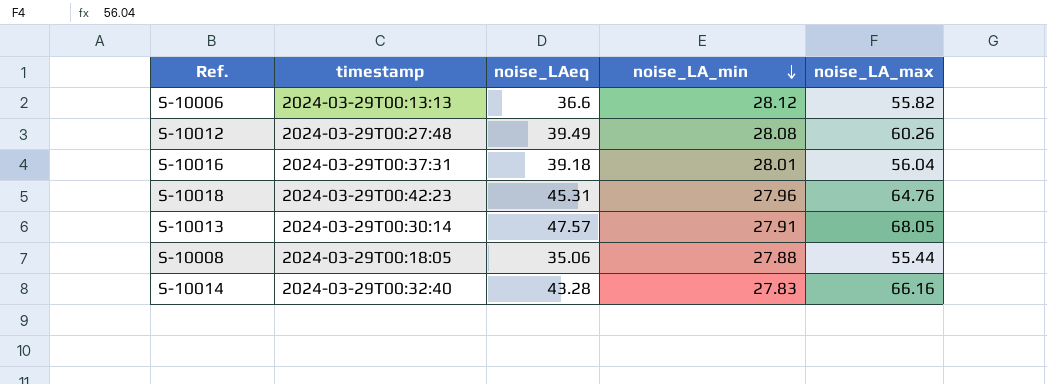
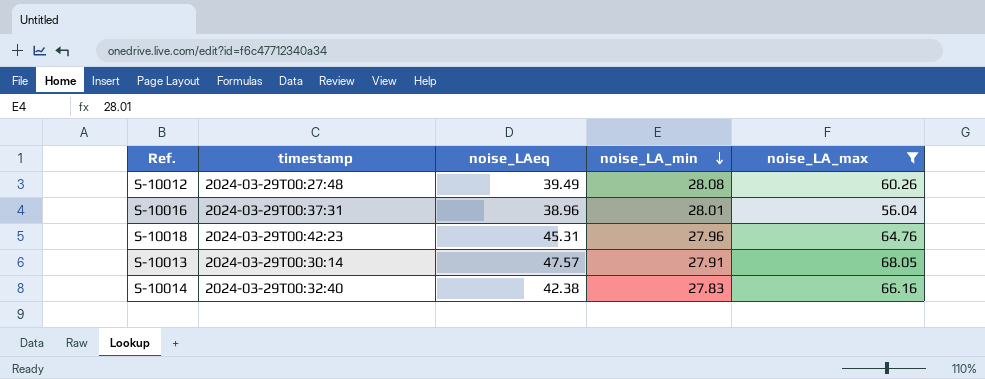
filter: none -> noise_LA_max >= 56.04
S-10016 | noise_LAeq: 39.18 -> 38.96
S-10014 | noise_LAeq: 43.28 -> 42.38

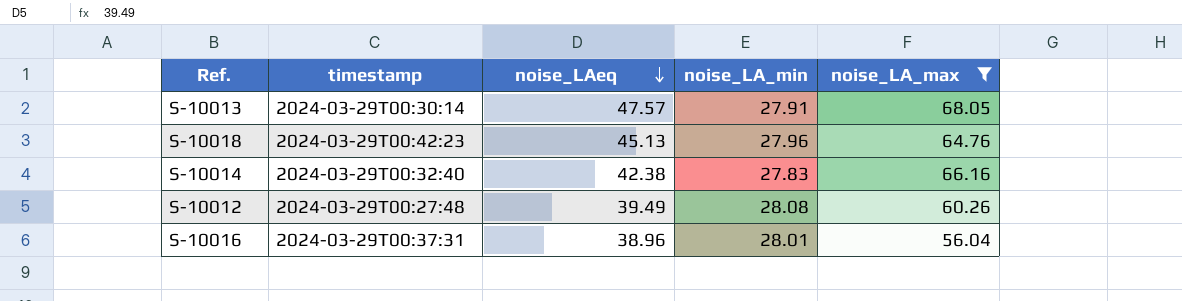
row order: noise_LA_min descending -> noise_LAeq descending
S-10018 | noise_LAeq: 45.31 -> 45.13

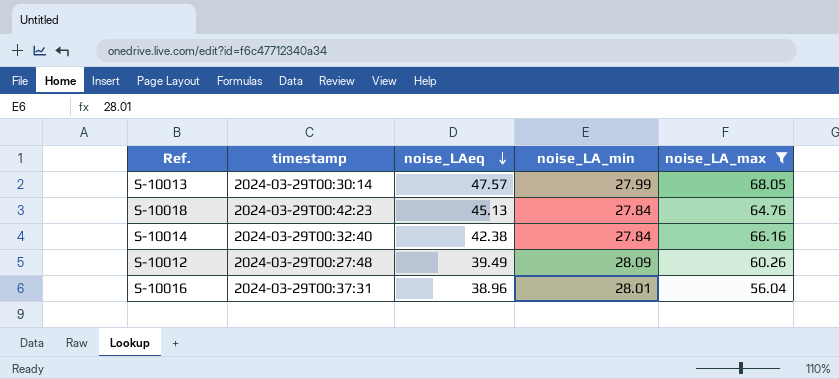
S-10013 | noise_LA_min: 27.91 -> 27.99
S-10018 | noise_LA_min: 27.96 -> 27.84
S-10014 | noise_LA_min: 27.83 -> 27.84
S-10012 | noise_LA_min: 28.08 -> 28.09

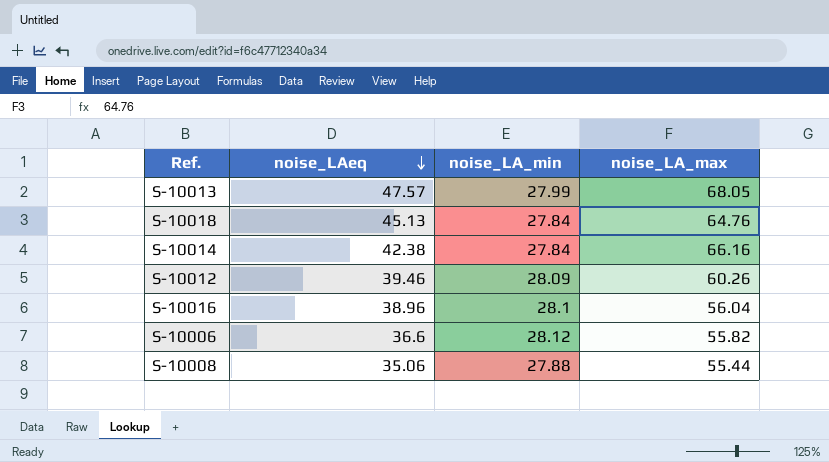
filter: noise_LA_max >= 56.04 -> none
column timestamp | position: 2 -> none
S-10012 | noise_LAeq: 39.49 -> 39.46
S-10016 | noise_LA_min: 28.01 -> 28.1

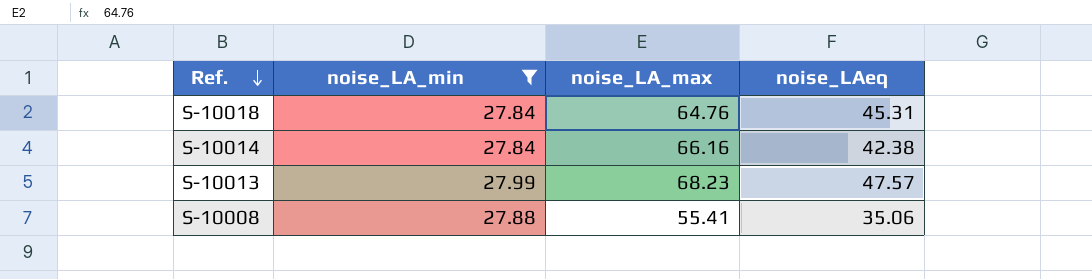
filter: none -> noise_LA_min <= 27.99
row order: noise_LAeq descending -> Ref. descending
column noise_LAeq | position: 2 -> 4
S-10018 | noise_LAeq: 45.13 -> 45.31
S-10013 | noise_LA_max: 68.05 -> 68.23
S-10008 | noise_LA_max: 55.44 -> 55.41

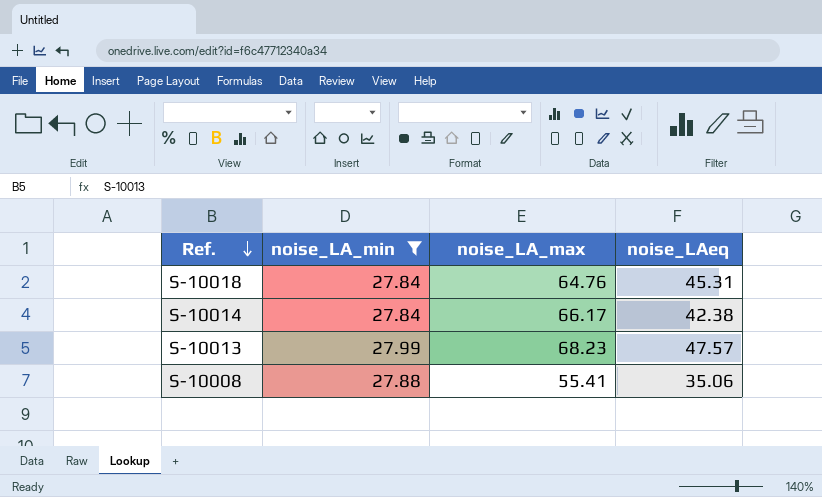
S-10014 | noise_LA_max: 66.16 -> 66.17

